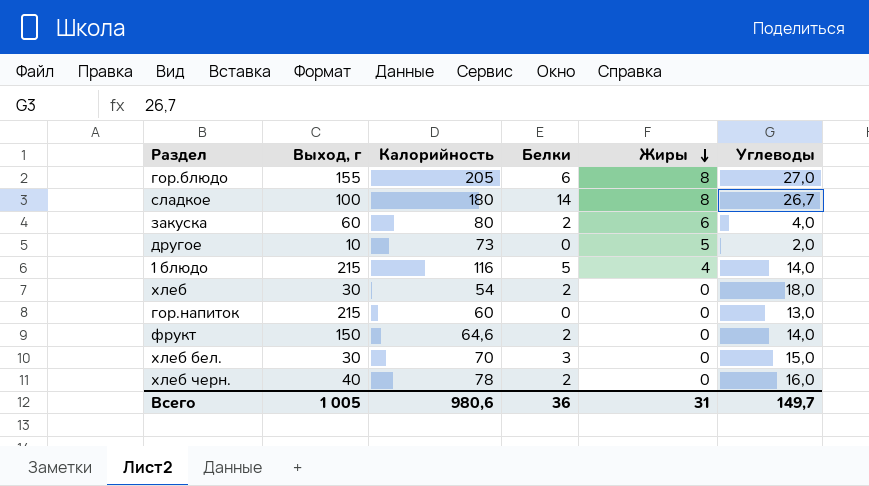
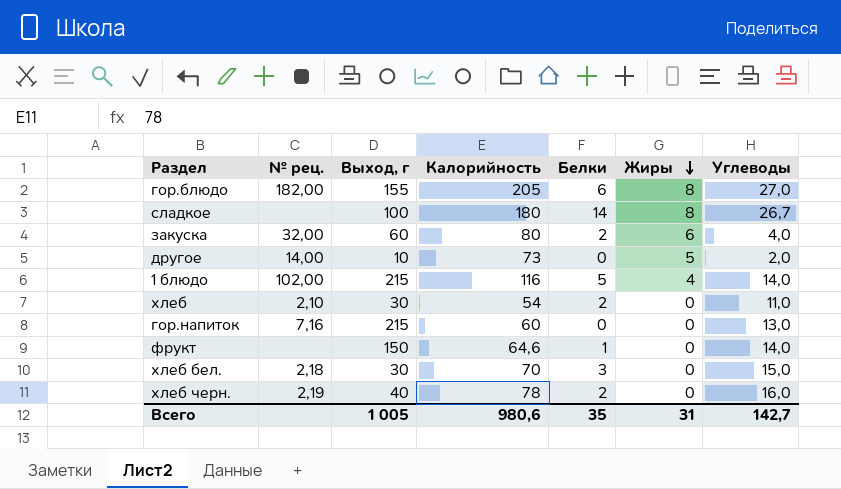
column № рец. | position: none -> 2
хлеб | Углеводы: 18,0 -> 11,0
фрукт | Белки: 2 -> 1
Всего | Белки: 36 -> 35
Всего | Углеводы: 149,7 -> 142,7

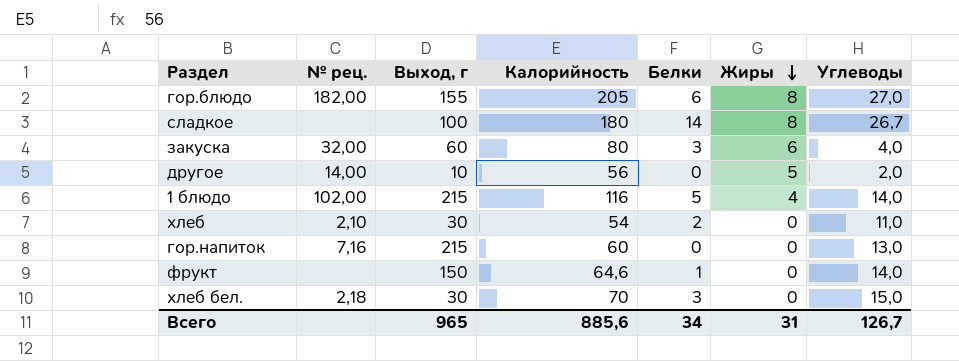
row хлеб черн.: 2,19 | 40 | 78 | 2 | 0 | 16,0 -> none
закуска | Белки: 2 -> 3
другое | Калорийность: 73 -> 56
Всего | Выход, г: 1 005 -> 965
Всего | Калорийность: 980,6 -> 885,6
Всего | Белки: 35 -> 34
Всего | Углеводы: 142,7 -> 126,7

